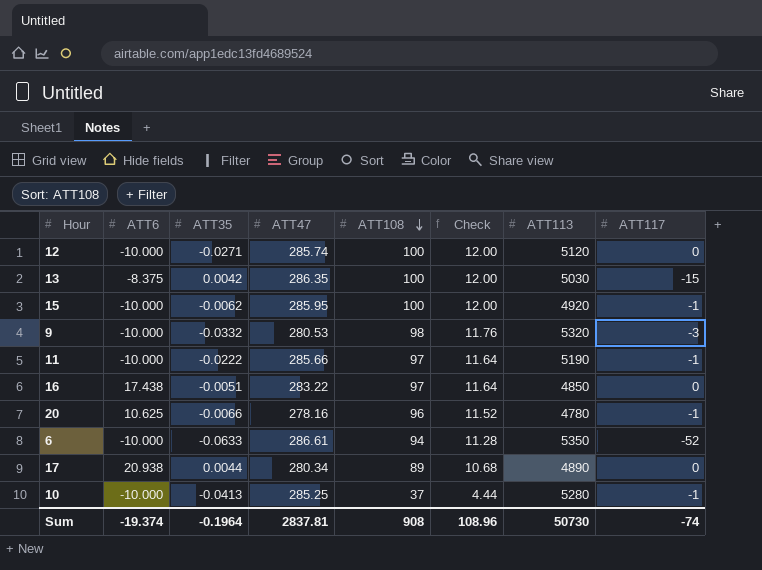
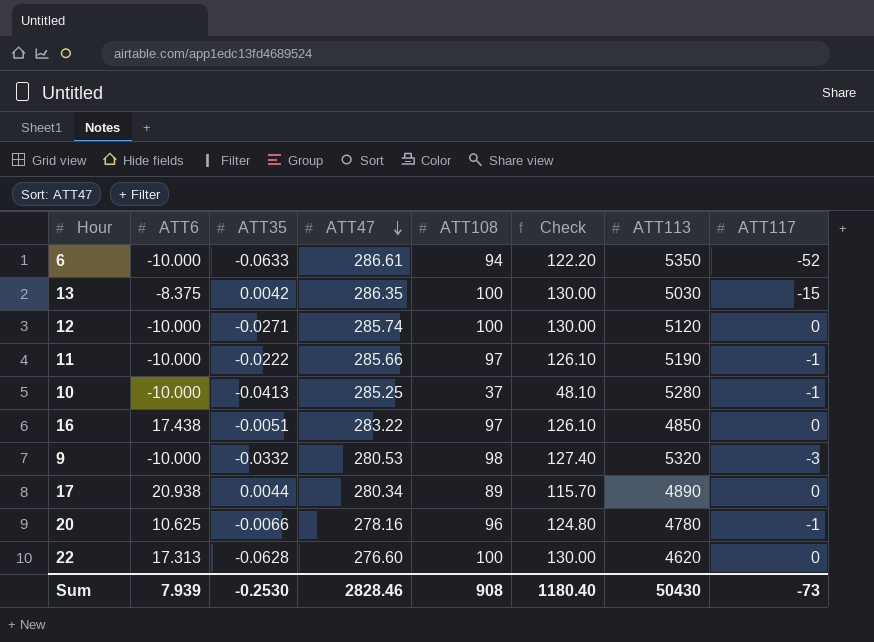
row order: ATT108 descending -> ATT47 descending
column Check | formula: [ATT108] * 0.12 -> [ATT108] * 1.3
row 15: -10.000 | -0.0062 | 285.95 | 100 | 12.00 | 4920 | -1 -> none
row 22: none -> 17.313 | -0.0628 | 276.60 | 100 | 130.00 | 4620 | 0
Sum | ATT6: -19.374 -> 7.939
Sum | ATT35: -0.1964 -> -0.2530
Sum | ATT47: 2837.81 -> 2828.46
Sum | Check: 108.96 -> 1180.40
Sum | ATT113: 50730 -> 50430
Sum | ATT117: -74 -> -73

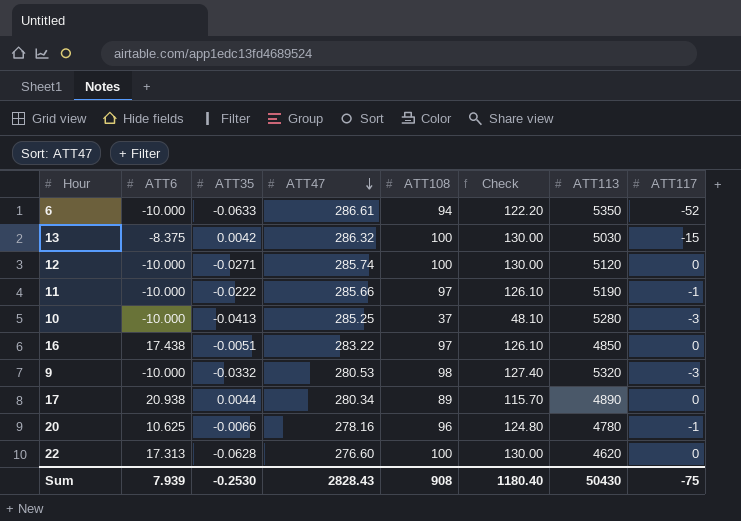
13 | ATT47: 286.35 -> 286.32
10 | ATT117: -1 -> -3
Sum | ATT47: 2828.46 -> 2828.43
Sum | ATT117: -73 -> -75

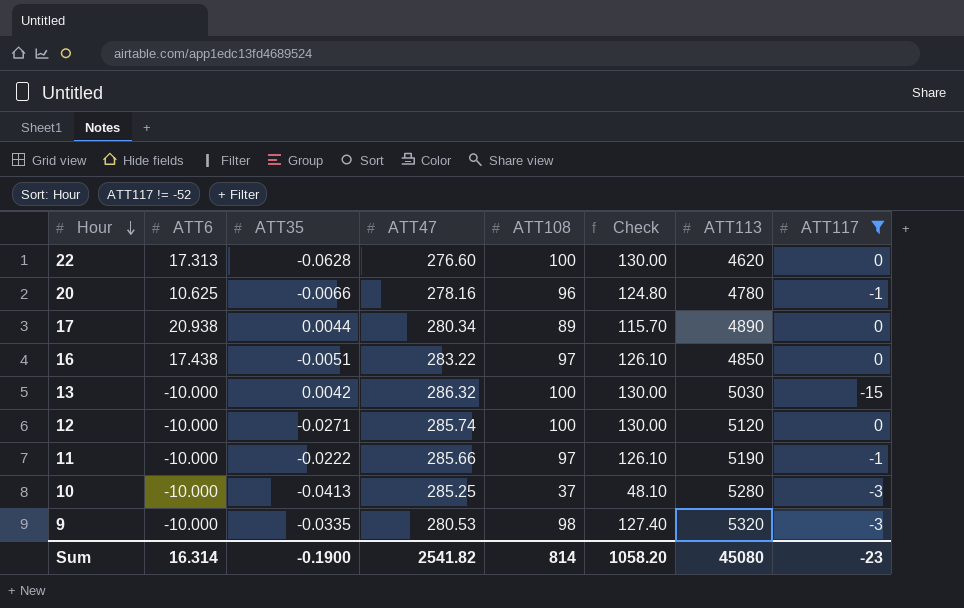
filter: none -> ATT117 != -52
row order: ATT47 descending -> Hour descending
13 | ATT6: -8.375 -> -10.000
9 | ATT35: -0.0332 -> -0.0335
Sum | ATT6: 7.939 -> 16.314
Sum | ATT35: -0.2530 -> -0.1900
Sum | ATT47: 2828.43 -> 2541.82
Sum | ATT108: 908 -> 814
Sum | Check: 1180.40 -> 1058.20
Sum | ATT113: 50430 -> 45080
Sum | ATT117: -75 -> -23

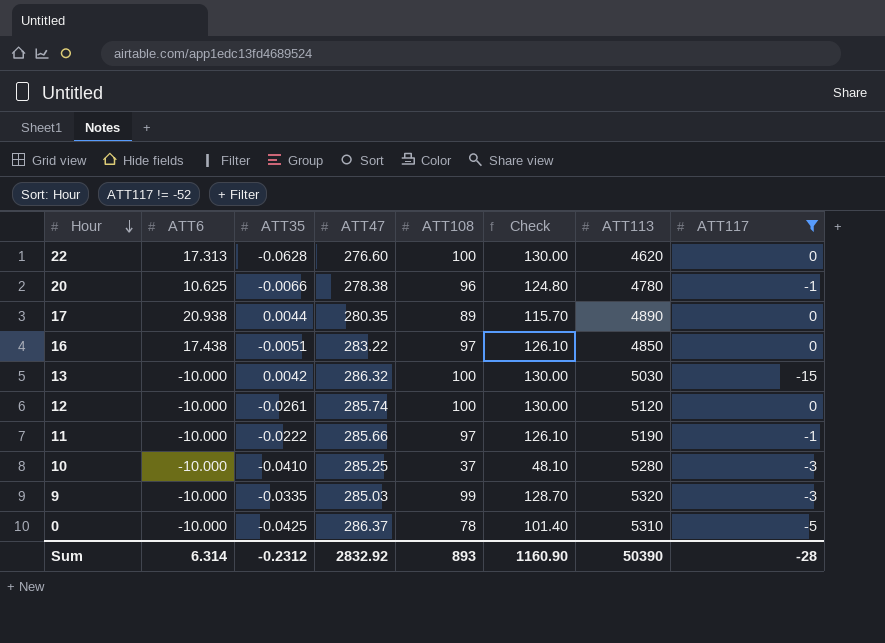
20 | ATT47: 278.16 -> 278.38
17 | ATT47: 280.34 -> 280.35
12 | ATT35: -0.0271 -> -0.0261
10 | ATT35: -0.0413 -> -0.0410
9 | ATT47: 280.53 -> 285.03
9 | ATT108: 98 -> 99
9 | Check: 127.40 -> 128.70
row 0: none -> -10.000 | -0.0425 | 286.37 | 78 | 101.40 | 5310 | -5
Sum | ATT6: 16.314 -> 6.314
Sum | ATT35: -0.1900 -> -0.2312
Sum | ATT47: 2541.82 -> 2832.92
Sum | ATT108: 814 -> 893
Sum | Check: 1058.20 -> 1160.90
Sum | ATT113: 45080 -> 50390
Sum | ATT117: -23 -> -28

